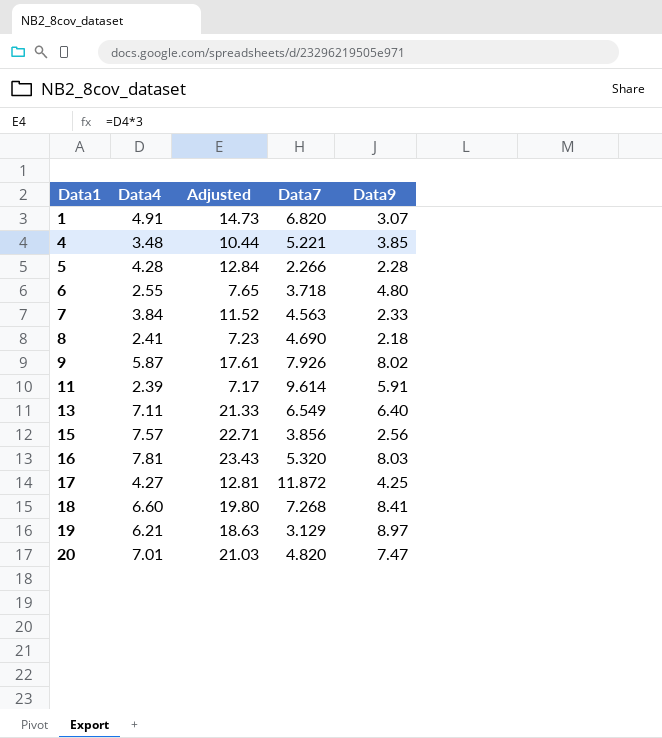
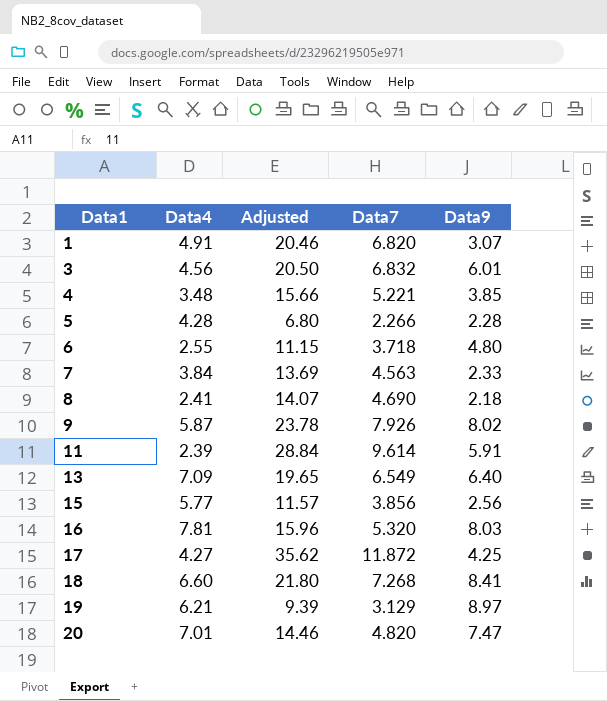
column Adjusted | formula: [Data4] * 3 -> [Data7] * 3
row 3: none -> 4.56 | 20.50 | 6.832 | 6.01
13 | Data4: 7.11 -> 7.09
15 | Data4: 7.57 -> 5.77

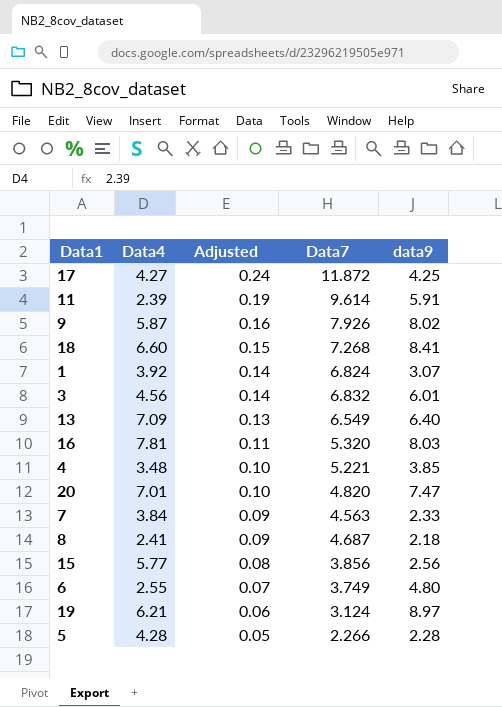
row order: Data1 ascending -> Adjusted descending
column Adjusted | formula: [Data7] * 3 -> [Data7] * 0.02
column name: Data9 -> data9
1 | Data4: 4.91 -> 3.92
1 | Data7: 6.820 -> 6.824
8 | Data7: 4.690 -> 4.687
6 | Data7: 3.718 -> 3.749
19 | Data7: 3.129 -> 3.124

